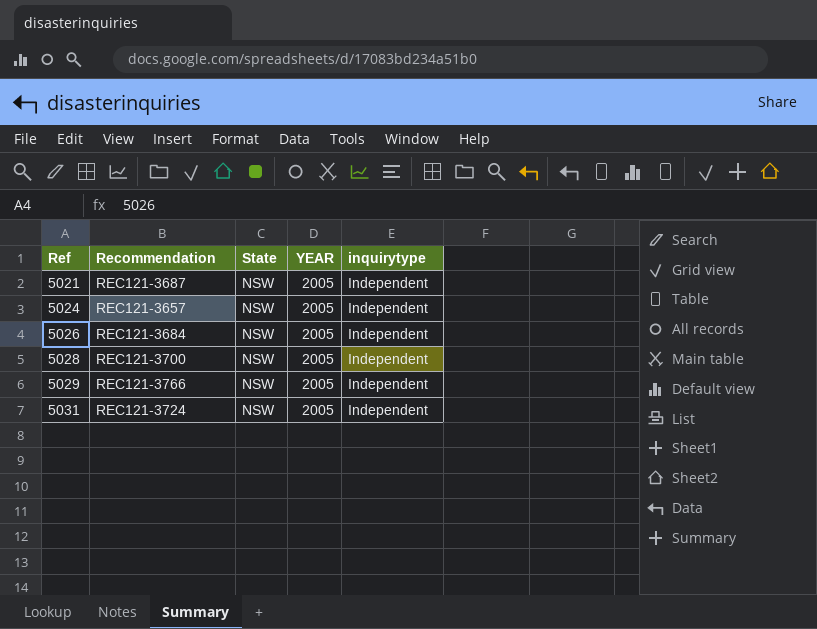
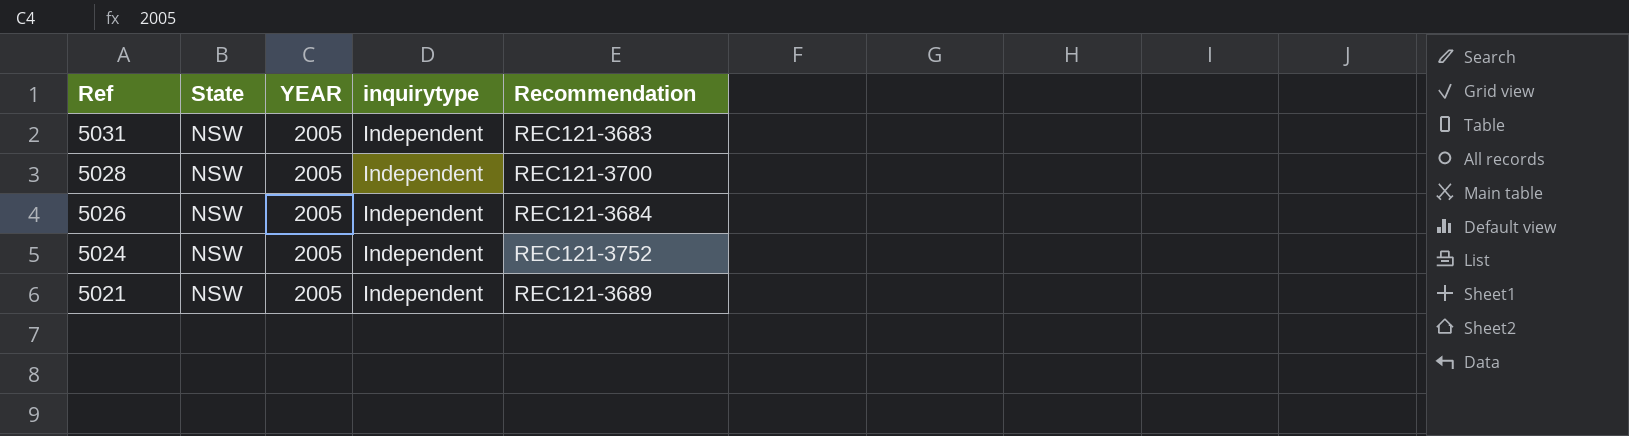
row order: Ref ascending -> Ref descending
column Recommendation | position: 2 -> 5
row 5029: REC121-3766 | NSW | 2005 | Independent -> none
5031 | Recommendation: REC121-3724 -> REC121-3683
5024 | Recommendation: REC121-3657 -> REC121-3752
5021 | Recommendation: REC121-3687 -> REC121-3689

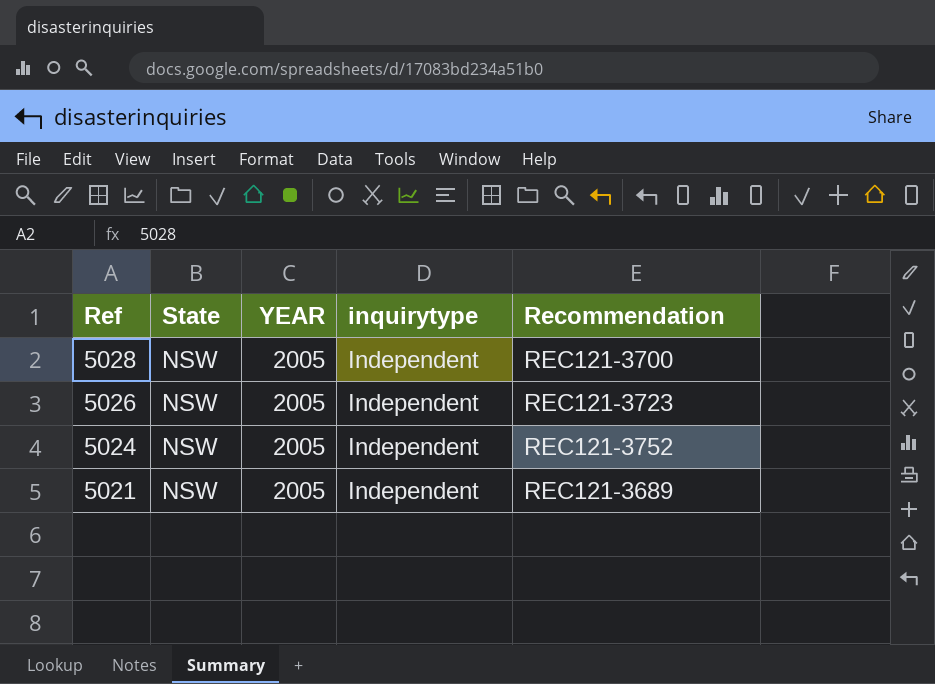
row 5031: NSW | 2005 | Independent | REC121-3683 -> none
5026 | Recommendation: REC121-3684 -> REC121-3723

